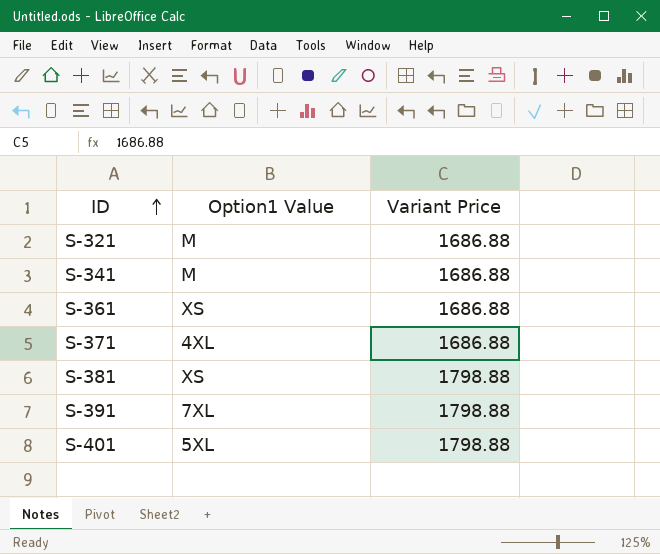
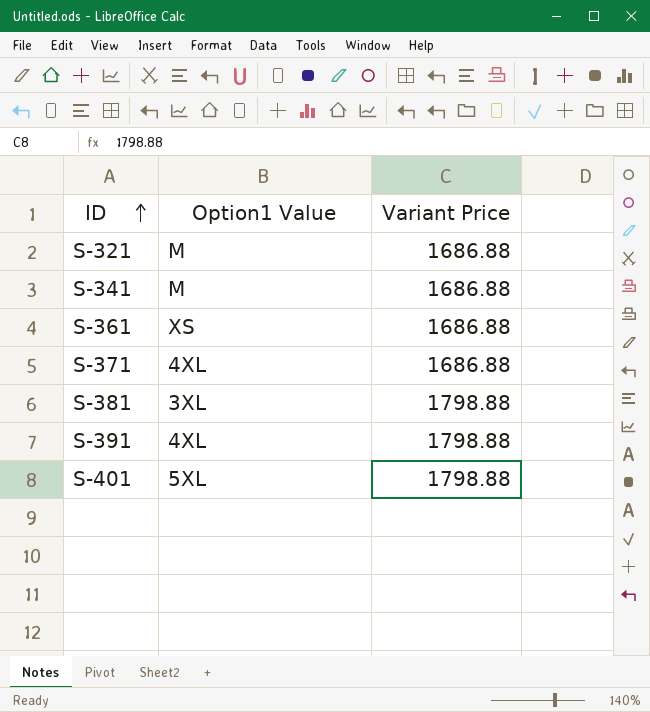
S-381 | Option1 Value: XS -> 3XL
S-391 | Option1 Value: 7XL -> 4XL

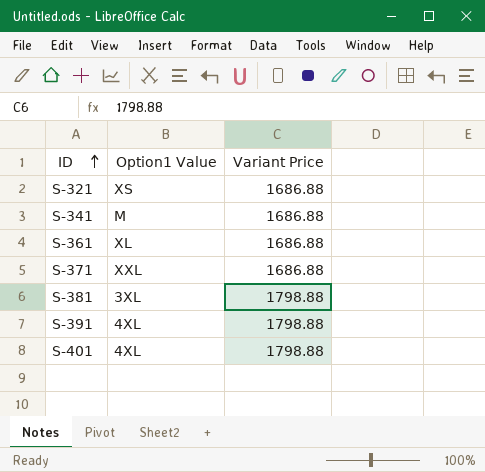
S-321 | Option1 Value: M -> XS
S-361 | Option1 Value: XS -> XL
S-371 | Option1 Value: 4XL -> XXL
S-401 | Option1 Value: 5XL -> 4XL

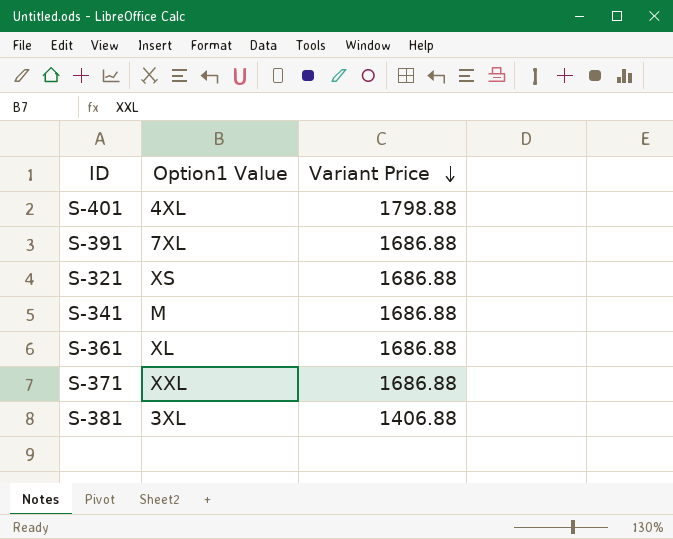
row order: ID ascending -> Variant Price descending
S-391 | Option1 Value: 4XL -> 7XL
S-391 | Variant Price: 1798.88 -> 1686.88
S-381 | Variant Price: 1798.88 -> 1406.88

